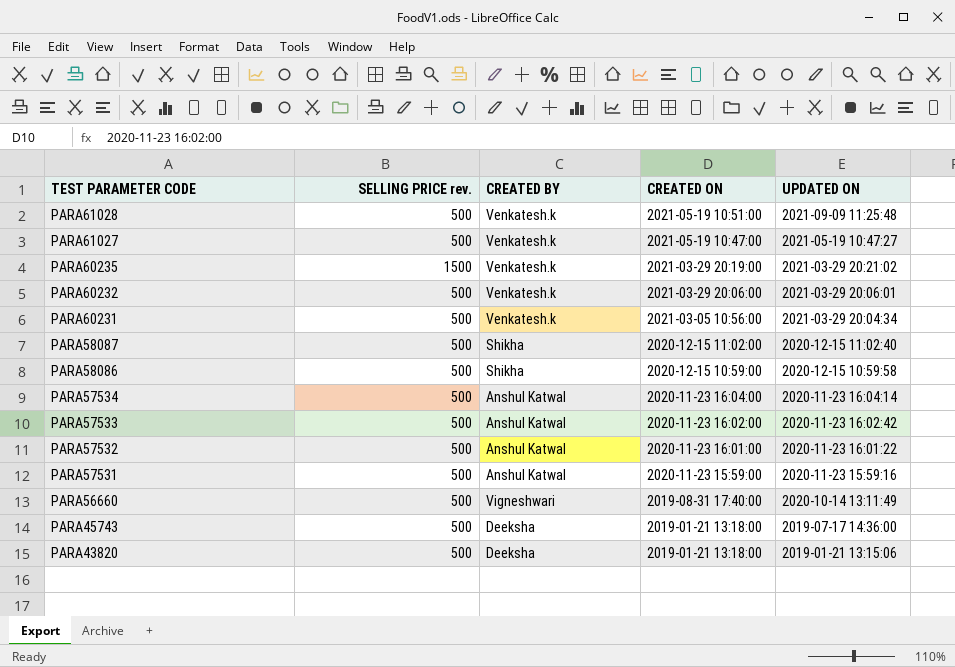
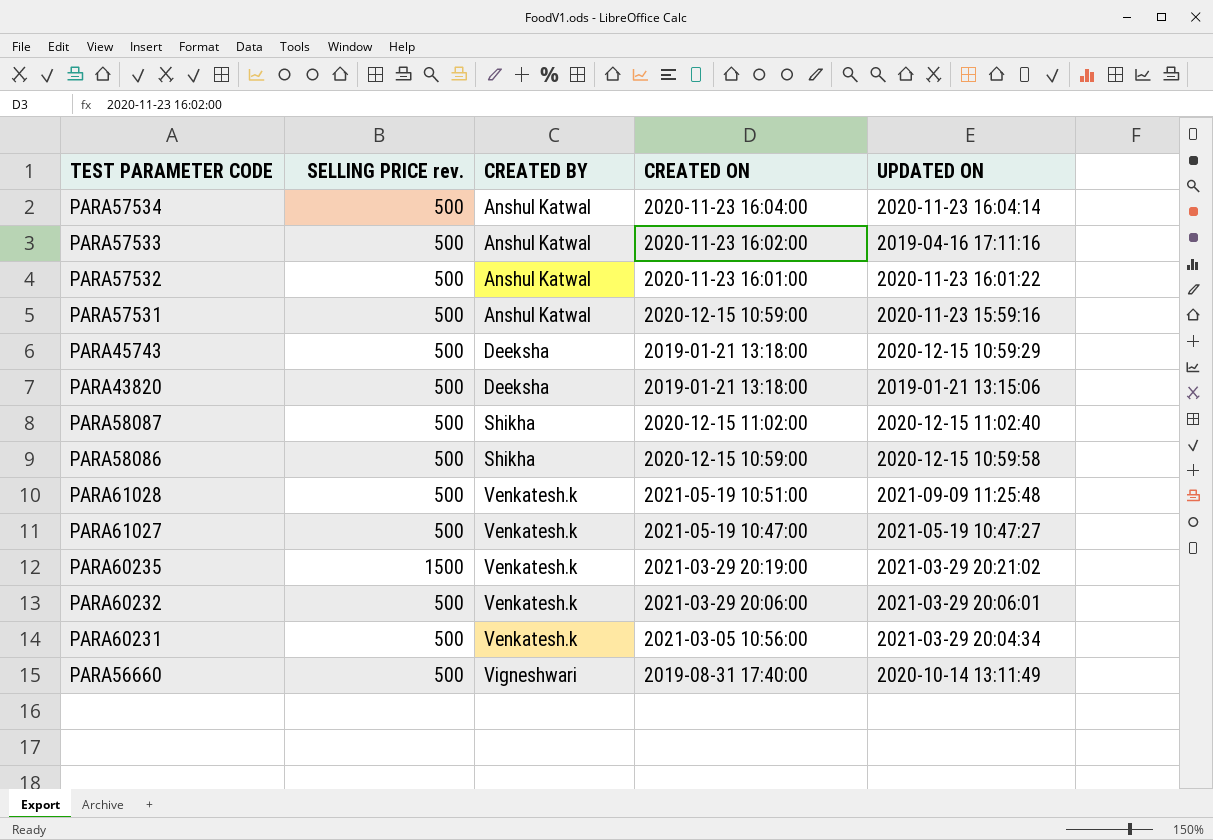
row order: TEST PARAMETER CODE descending -> CREATED BY ascending
PARA57533 | UPDATED ON: 2020-11-23 16:02:42 -> 2019-04-16 17:11:16
PARA57531 | CREATED ON: 2020-11-23 15:59:00 -> 2020-12-15 10:59:00
PARA45743 | UPDATED ON: 2019-07-17 14:36:00 -> 2020-12-15 10:59:29

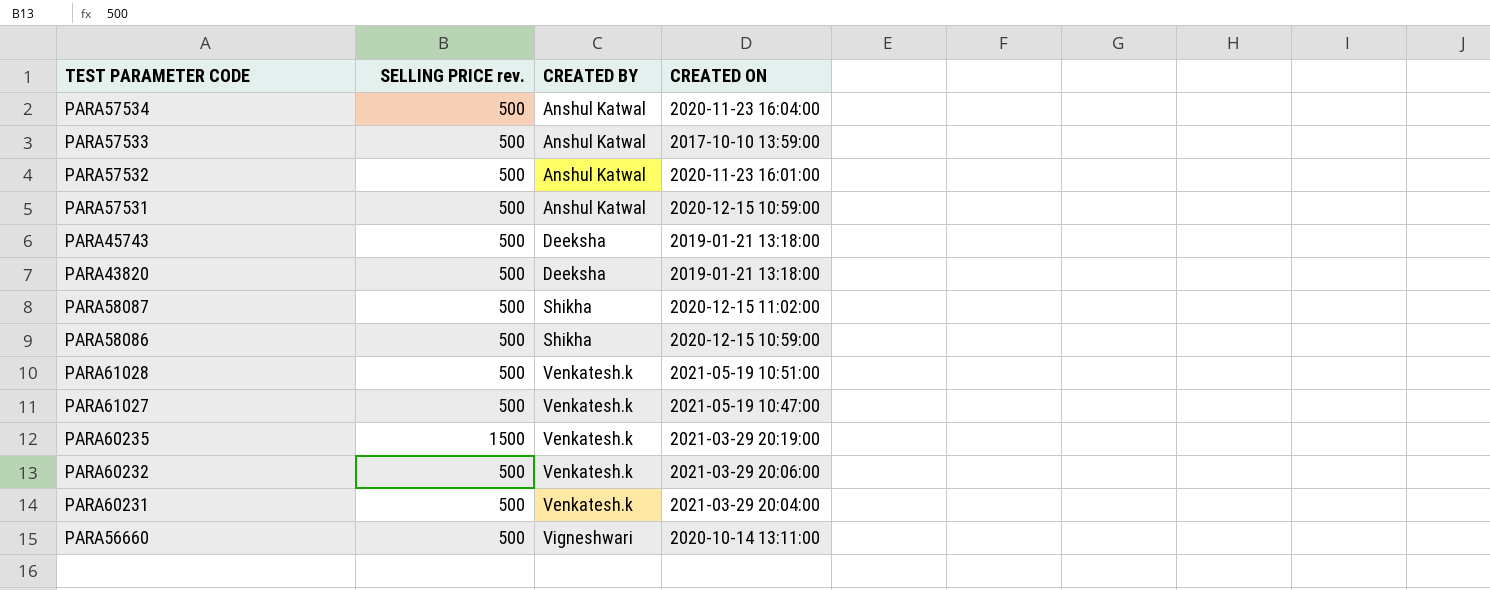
column UPDATED ON | position: 5 -> none
PARA57533 | CREATED ON: 2020-11-23 16:02:00 -> 2017-10-10 13:59:00
PARA60231 | CREATED ON: 2021-03-05 10:56:00 -> 2021-03-29 20:04:00
PARA56660 | CREATED ON: 2019-08-31 17:40:00 -> 2020-10-14 13:11:00

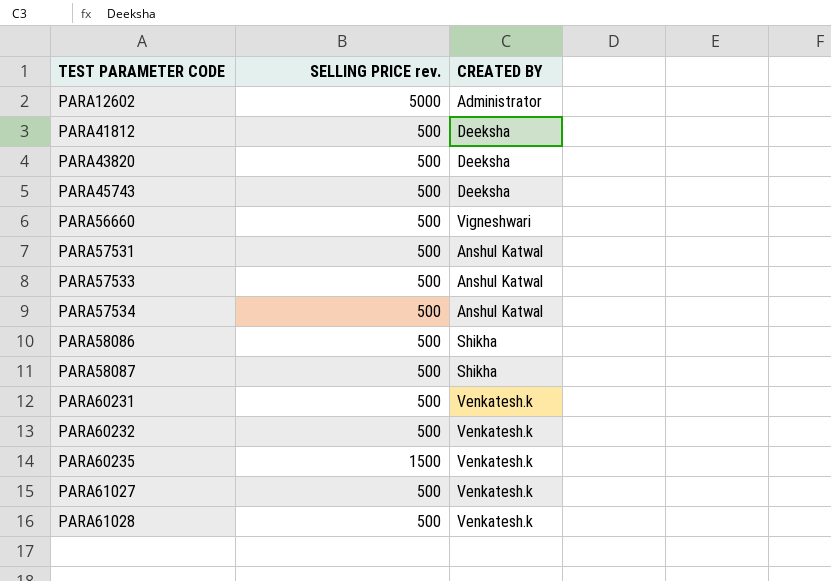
row order: CREATED BY ascending -> TEST PARAMETER CODE ascending
column CREATED ON | position: 4 -> none
row PARA57532: 500 | Anshul Katwal | 2020-11-23 16:01:00 -> none
row PARA12602: none -> 5000 | Administrator
row PARA41812: none -> 500 | Deeksha

